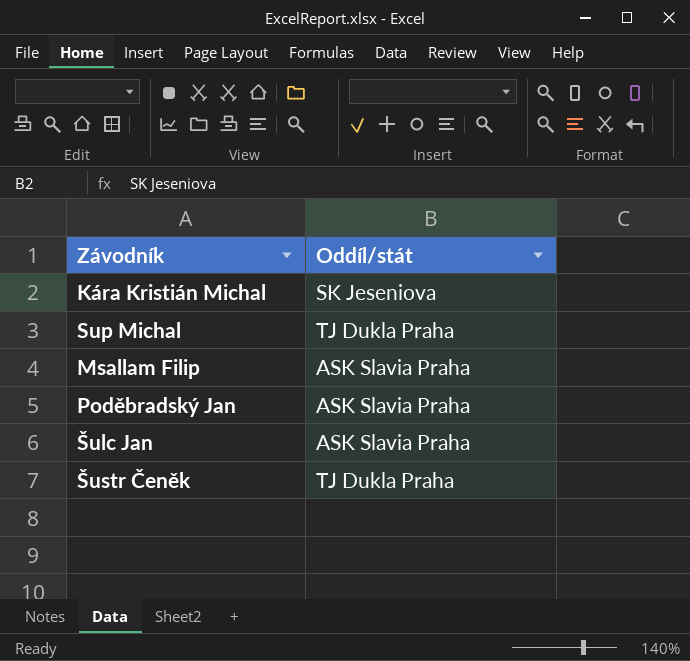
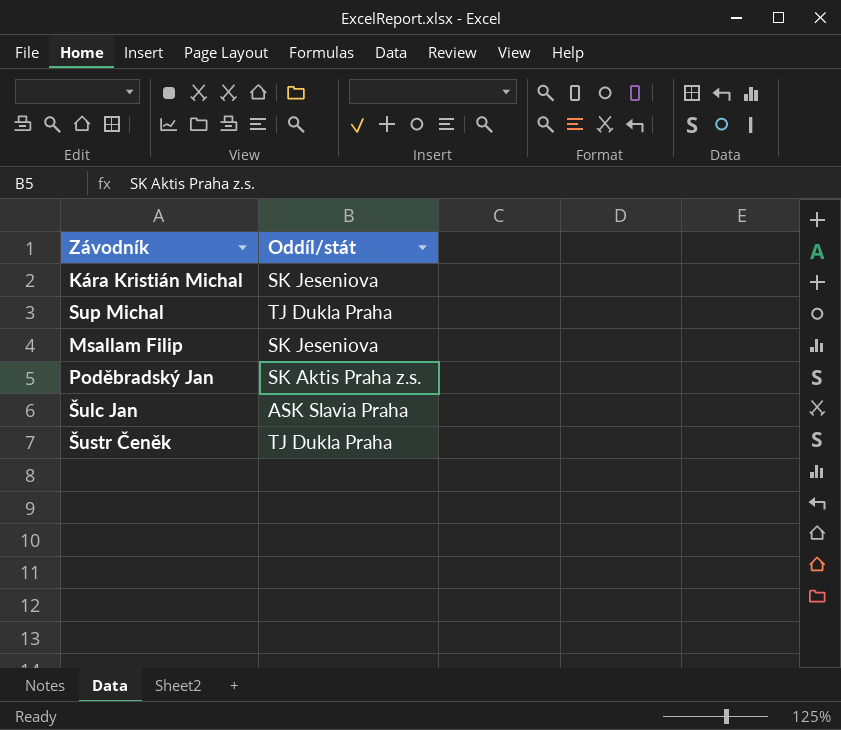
Msallam Filip | Oddíl/stát: ASK Slavia Praha -> SK Jeseniova
Poděbradský Jan | Oddíl/stát: ASK Slavia Praha -> SK Aktis Praha z.s.

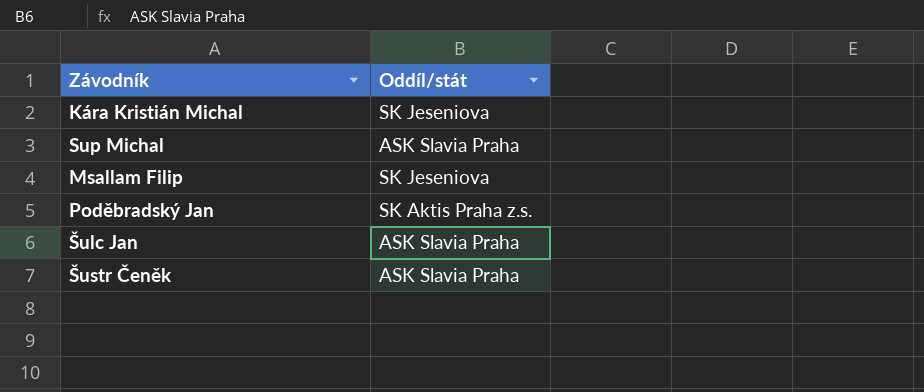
Sup Michal | Oddíl/stát: TJ Dukla Praha -> ASK Slavia Praha
Šustr Čeněk | Oddíl/stát: TJ Dukla Praha -> ASK Slavia Praha

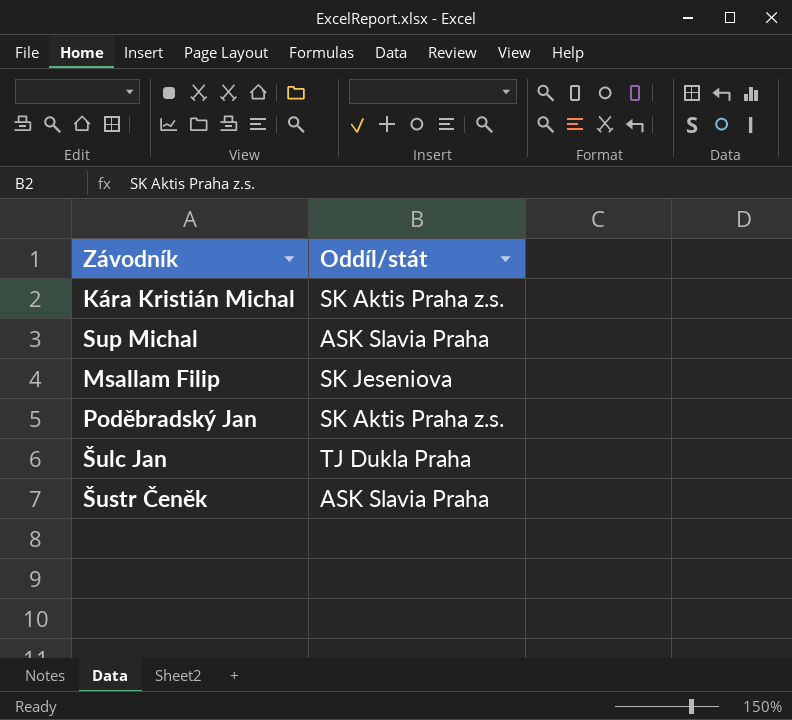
Kára Kristián Michal | Oddíl/stát: SK Jeseniova -> SK Aktis Praha z.s.
Šulc Jan | Oddíl/stát: ASK Slavia Praha -> TJ Dukla Praha

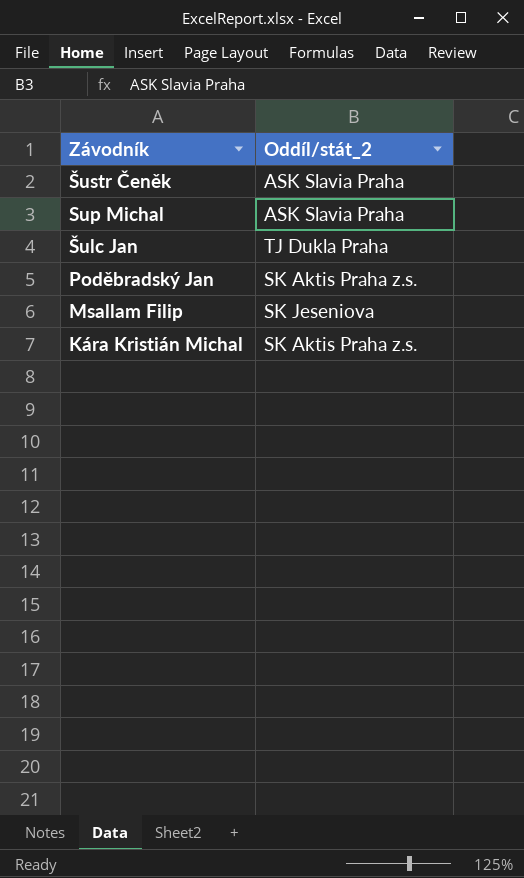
row order: none -> Závodník descending
column name: Oddíl/stát -> Oddíl/stát_2

